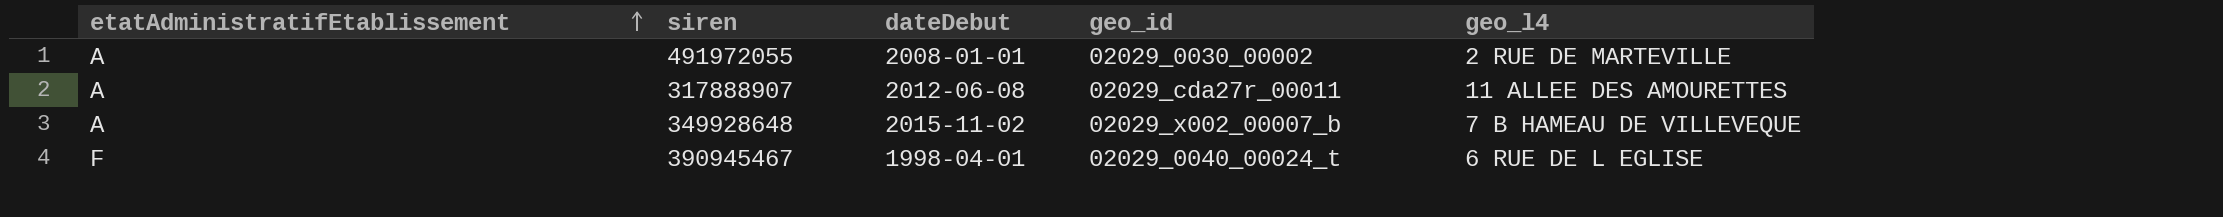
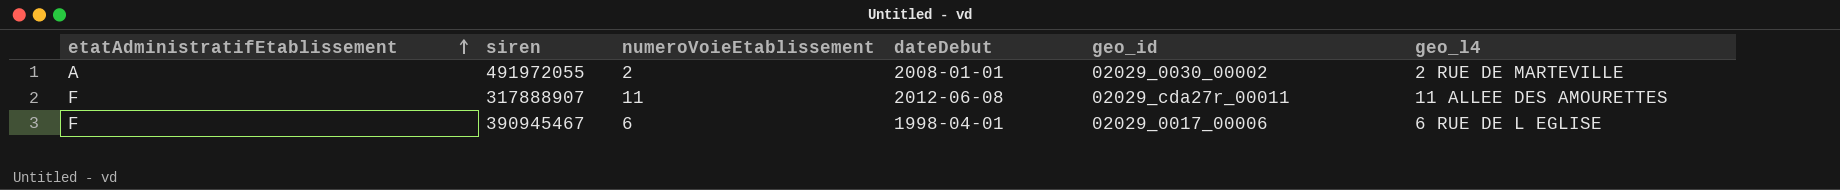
column numeroVoieEtablissement | position: none -> 3
row 349928648: A | 2015-11-02 | 02029_x002_00007_b | 7 B HAMEAU DE VILLEVEQUE -> none
317888907 | etatAdministratifEtablissement: A -> F
390945467 | geo_id: 02029_0040_00024_t -> 02029_0017_00006

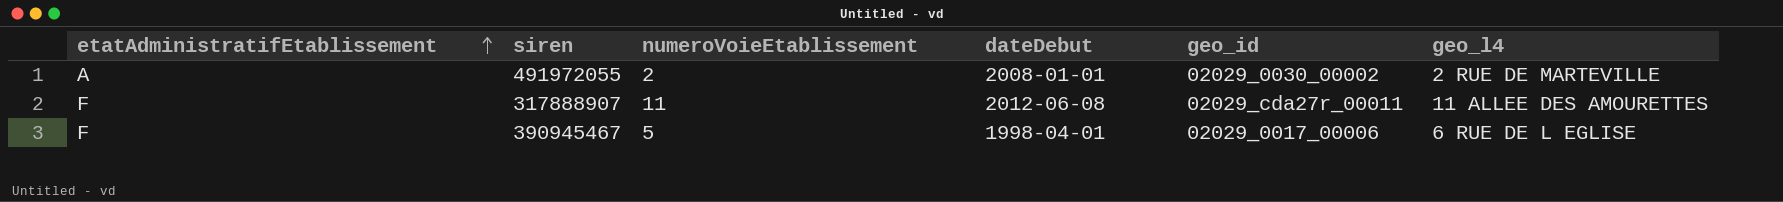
390945467 | numeroVoieEtablissement: 6 -> 5

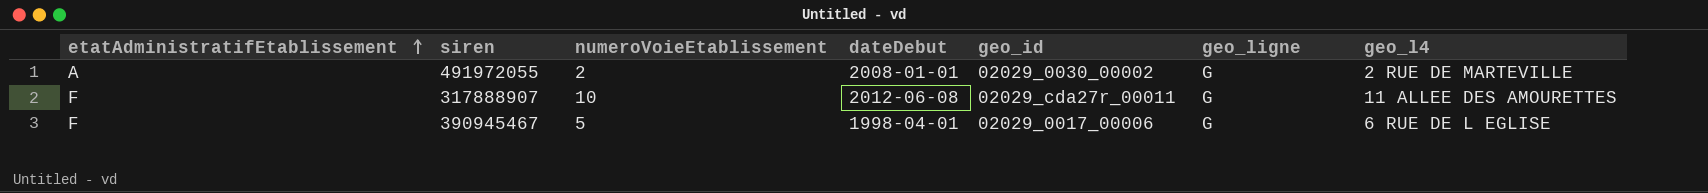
column geo_ligne | position: none -> 6
317888907 | numeroVoieEtablissement: 11 -> 10

